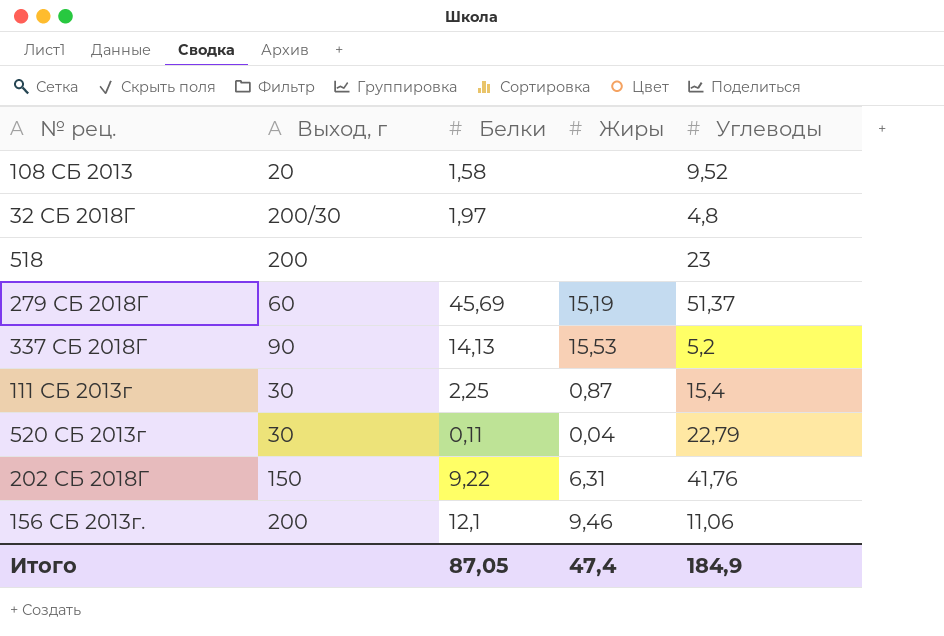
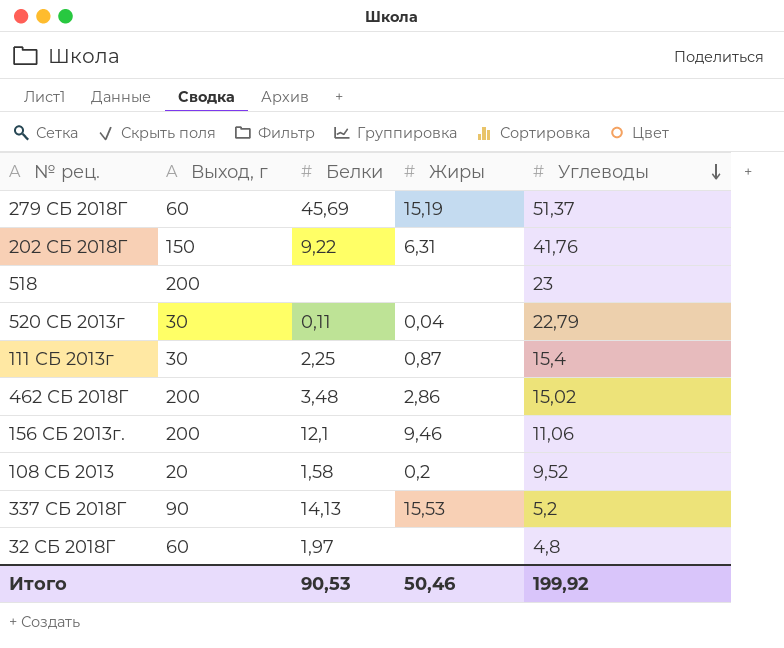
row order: none -> Углеводы descending
row 462 СБ 2018Г: none -> 200 | 3,48 | 2,86 | 15,02
108 СБ 2013 | Жиры: none -> 0,2
32 СБ 2018Г | Выход, г: 200/30 -> 60
Итого | Белки: 87,05 -> 90,53
Итого | Жиры: 47,4 -> 50,46
Итого | Углеводы: 184,9 -> 199,92

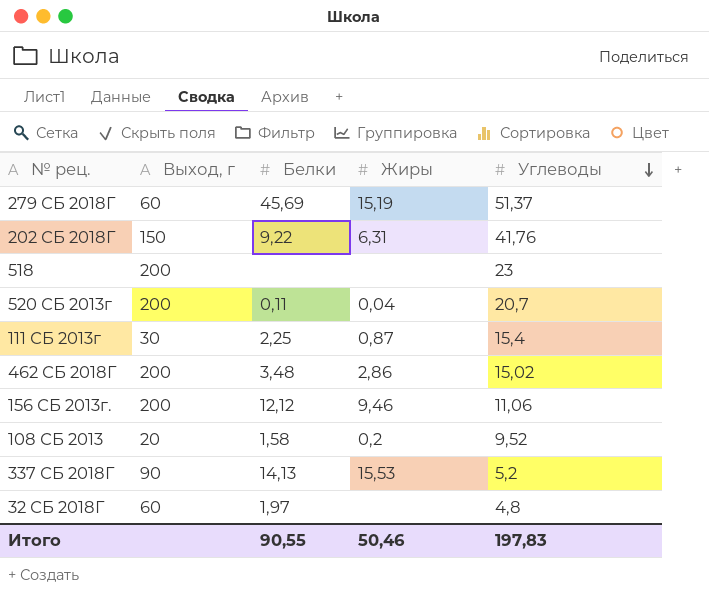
520 СБ 2013г | Выход, г: 30 -> 200
520 СБ 2013г | Углеводы: 22,79 -> 20,7
156 СБ 2013г. | Белки: 12,1 -> 12,12
Итого | Белки: 90,53 -> 90,55
Итого | Углеводы: 199,92 -> 197,83

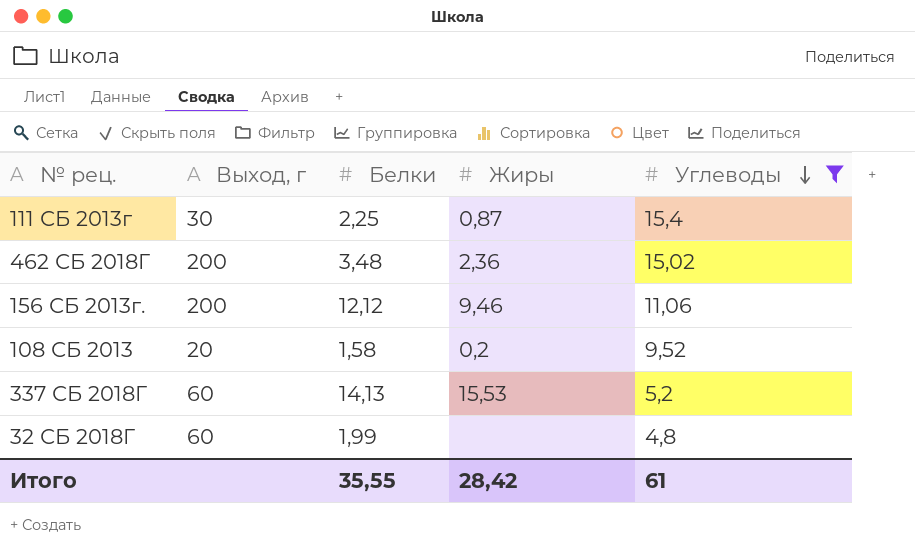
filter: none -> Углеводы <= 15,4
462 СБ 2018Г | Жиры: 2,86 -> 2,36
337 СБ 2018Г | Выход, г: 90 -> 60
32 СБ 2018Г | Белки: 1,97 -> 1,99
Итого | Белки: 90,55 -> 35,55
Итого | Жиры: 50,46 -> 28,42
Итого | Углеводы: 197,83 -> 61

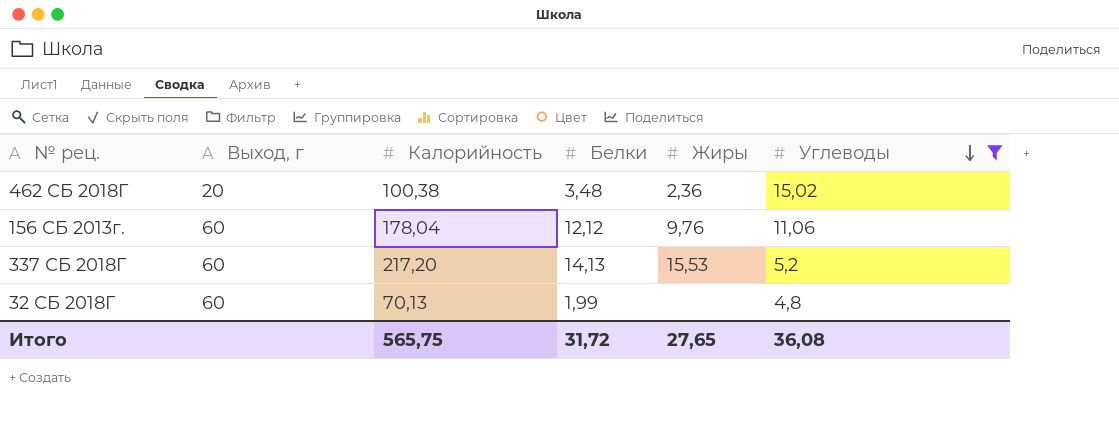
column Калорийность | position: none -> 3
row 111 СБ 2013г: 30 | 2,25 | 0,87 | 15,4 -> none
row 108 СБ 2013: 20 | 1,58 | 0,2 | 9,52 -> none
462 СБ 2018Г | Выход, г: 200 -> 20
156 СБ 2013г. | Выход, г: 200 -> 60
156 СБ 2013г. | Жиры: 9,46 -> 9,76
Итого | Белки: 35,55 -> 31,72
Итого | Жиры: 28,42 -> 27,65
Итого | Углеводы: 61 -> 36,08

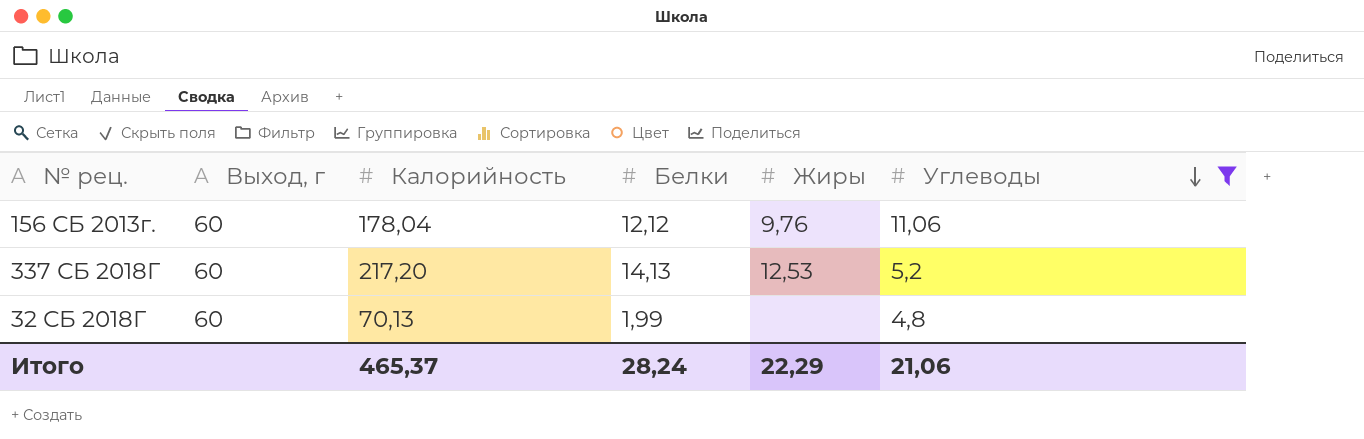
row 462 СБ 2018Г: 20 | 100,38 | 3,48 | 2,36 | 15,02 -> none
337 СБ 2018Г | Жиры: 15,53 -> 12,53
Итого | Калорийность: 565,75 -> 465,37
Итого | Белки: 31,72 -> 28,24
Итого | Жиры: 27,65 -> 22,29
Итого | Углеводы: 36,08 -> 21,06

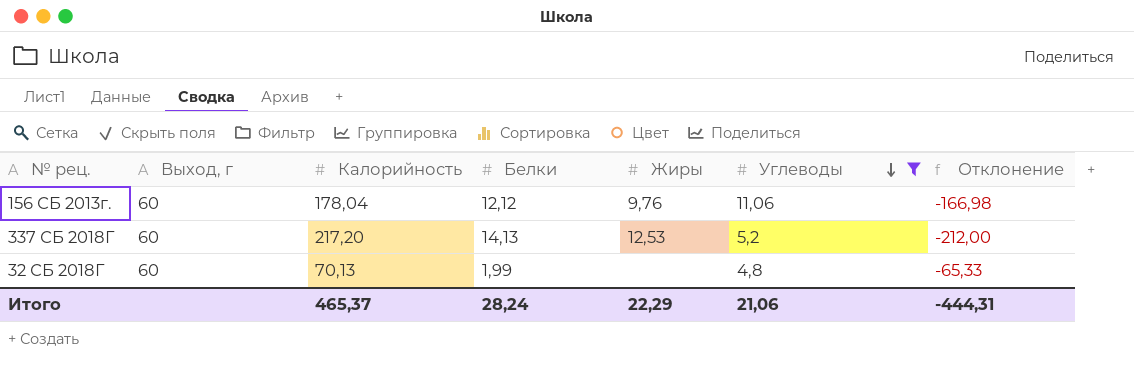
column Отклонение | formula: none -> [Углеводы] - [Калорийность]

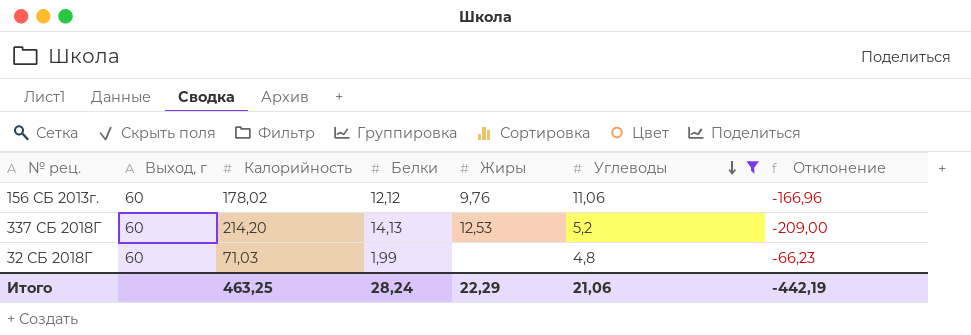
156 СБ 2013г. | Калорийность: 178,04 -> 178,02
156 СБ 2013г. | Отклонение: -166,98 -> -166,96
337 СБ 2018Г | Калорийность: 217,20 -> 214,20
337 СБ 2018Г | Отклонение: -212,00 -> -209,00
32 СБ 2018Г | Калорийность: 70,13 -> 71,03
32 СБ 2018Г | Отклонение: -65,33 -> -66,23
Итого | Калорийность: 465,37 -> 463,25
Итого | Отклонение: -444,31 -> -442,19

